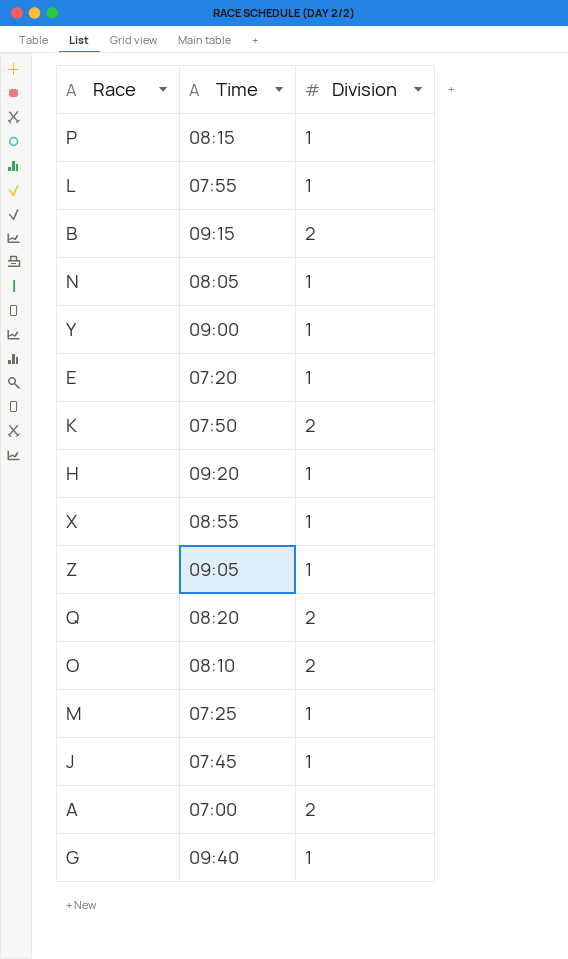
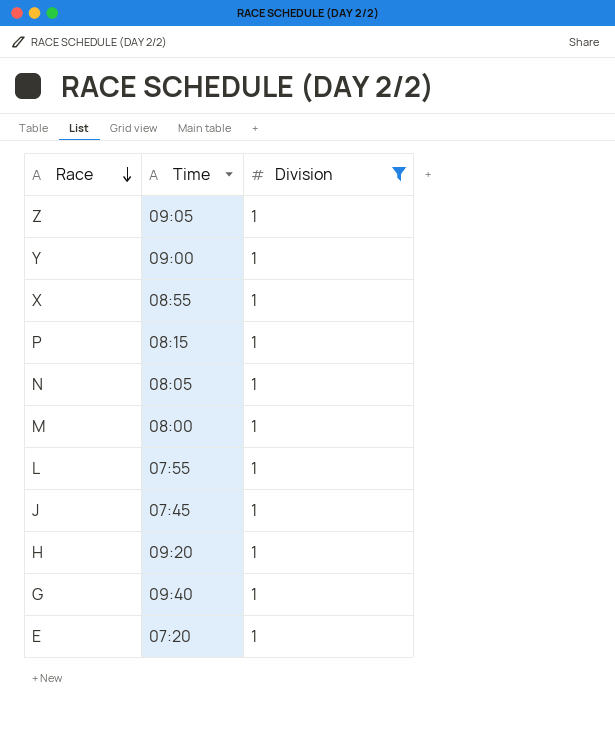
filter: none -> Division = 1
row order: none -> Race descending
M | Time: 07:25 -> 08:00

